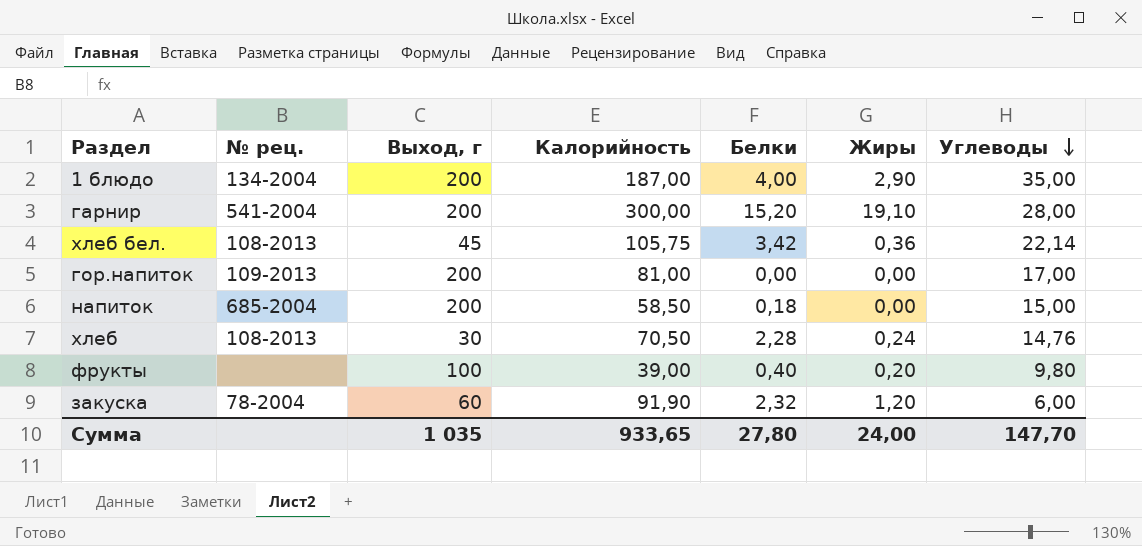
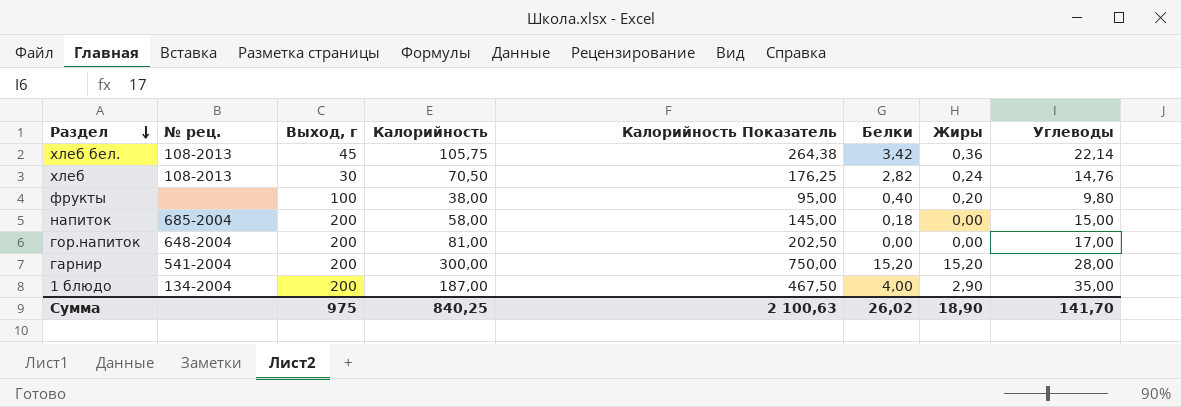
row order: Углеводы descending -> Раздел descending
column Калорийность Показатель | formula: none -> [Калорийность] * 2,5
row закуска: 78-2004 | 60 | 91,90 | 2,32 | 1,20 | 6,00 -> none
хлеб | Белки: 2,28 -> 2,82
фрукты | Калорийность: 39,00 -> 38,00
напиток | Калорийность: 58,50 -> 58,00
гор.напиток | № рец.: 109-2013 -> 648-2004
гарнир | Жиры: 19,10 -> 15,20
Сумма | Выход, г: 1 035 -> 975
Сумма | Калорийность: 933,65 -> 840,25
Сумма | Белки: 27,80 -> 26,02
Сумма | Жиры: 24,00 -> 18,90
Сумма | Углеводы: 147,70 -> 141,70

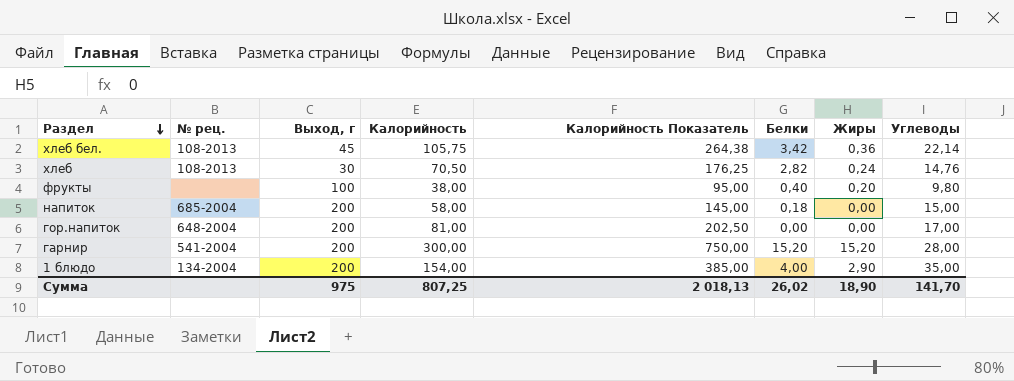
1 блюдо | Калорийность: 187,00 -> 154,00
1 блюдо | Калорийность Показатель: 467,50 -> 385,00
Сумма | Калорийность: 840,25 -> 807,25
Сумма | Калорийность Показатель: 2 100,63 -> 2 018,13

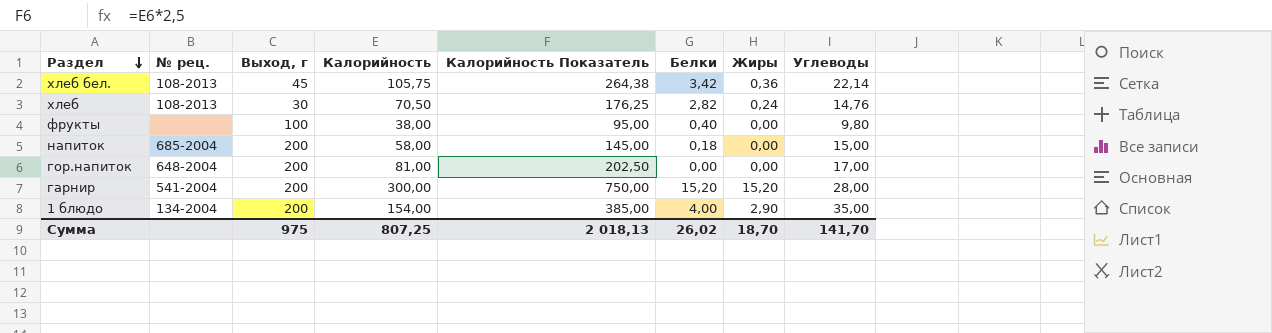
фрукты | Жиры: 0,20 -> 0,00
Сумма | Жиры: 18,90 -> 18,70

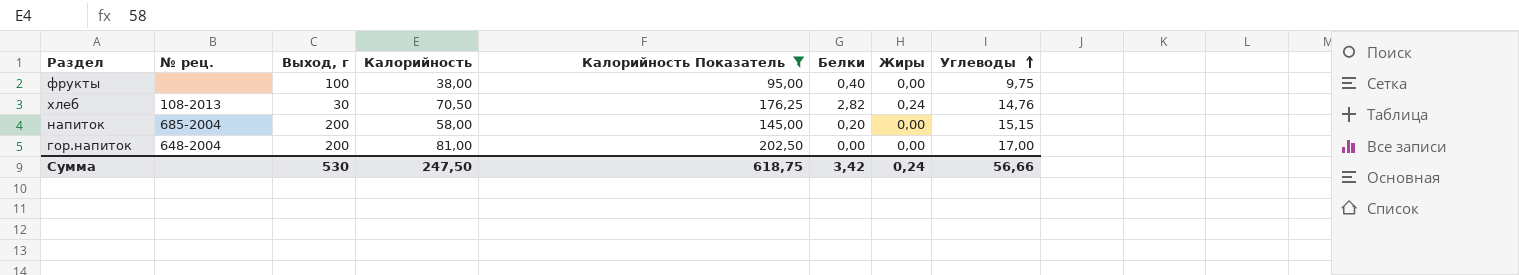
filter: none -> Калорийность Показатель <= 202,50
row order: Раздел descending -> Углеводы ascending
фрукты | Углеводы: 9,80 -> 9,75
напиток | Белки: 0,18 -> 0,20
напиток | Углеводы: 15,00 -> 15,15
Сумма | Выход, г: 975 -> 530
Сумма | Калорийность: 807,25 -> 247,50
Сумма | Калорийность Показатель: 2 018,13 -> 618,75
Сумма | Белки: 26,02 -> 3,42
Сумма | Жиры: 18,70 -> 0,24
Сумма | Углеводы: 141,70 -> 56,66

